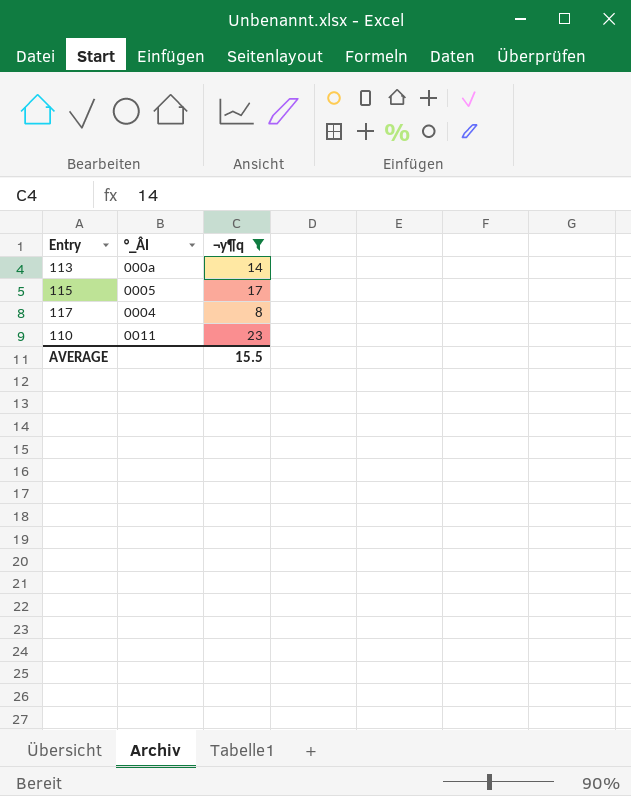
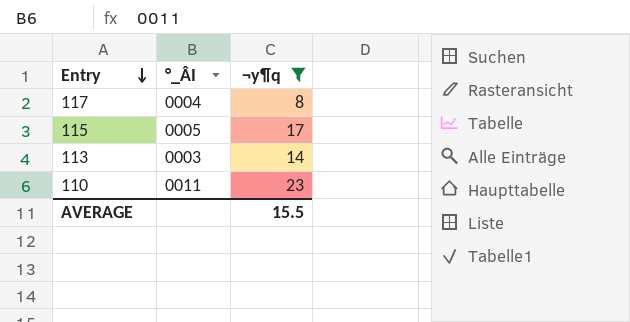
row order: none -> Entry descending
113 | °_ÂI: 000a -> 0003

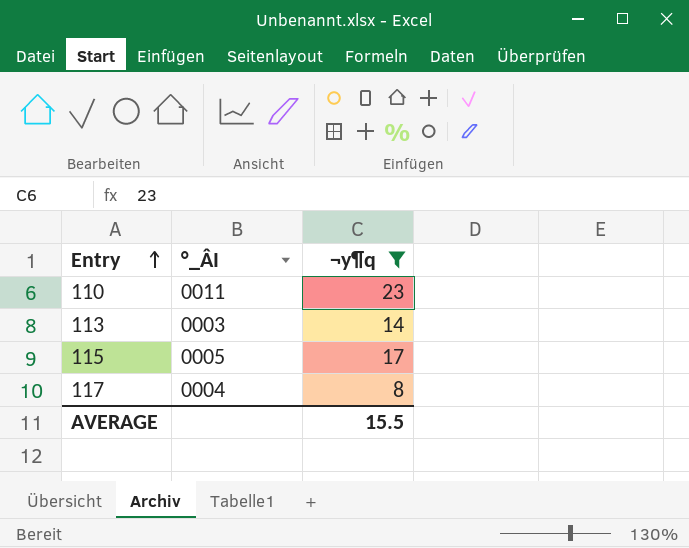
row order: Entry descending -> Entry ascending

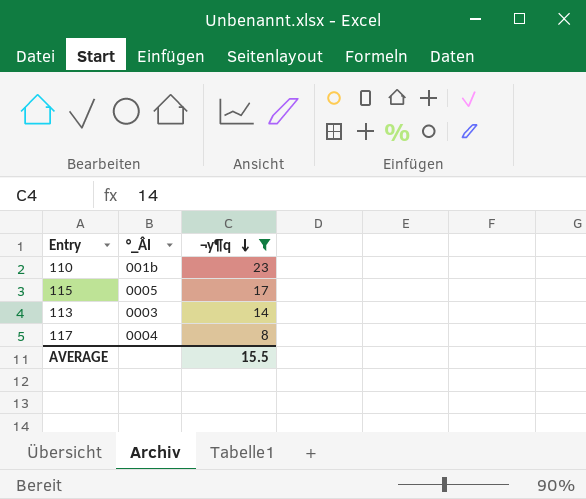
row order: Entry ascending -> ¬y¶q descending
110 | °_ÂI: 0011 -> 001b

